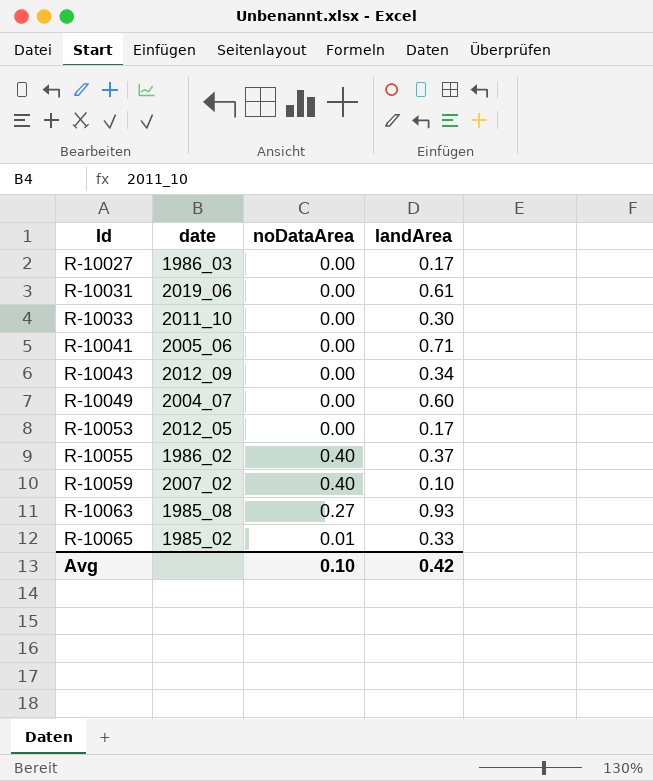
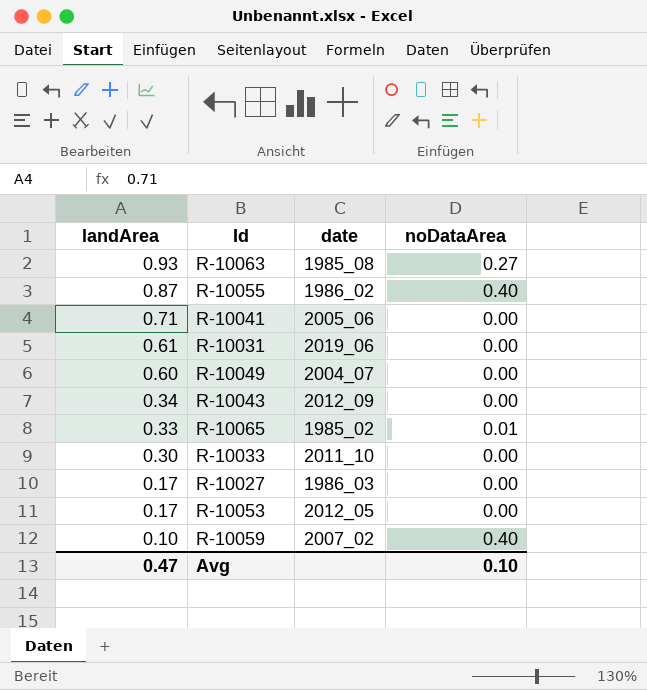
row order: Id ascending -> landArea descending
column landArea | position: 4 -> 1
R-10055 | landArea: 0.37 -> 0.87
Avg | landArea: 0.42 -> 0.47

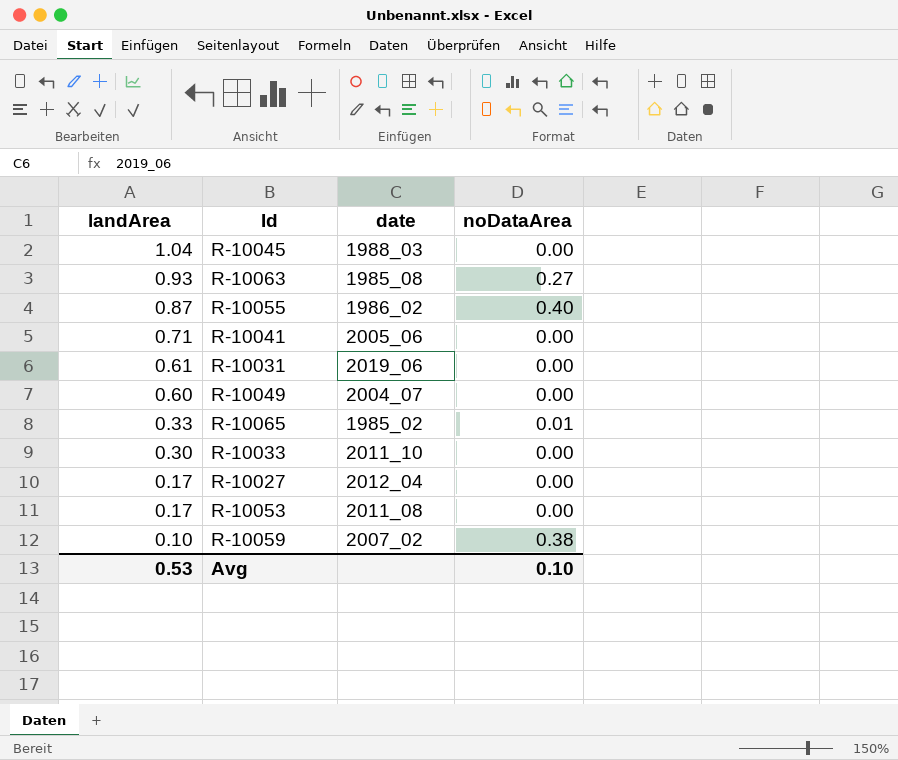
row R-10043: 0.34 | 2012_09 | 0.00 -> none
row R-10045: none -> 1.04 | 1988_03 | 0.00
R-10027 | date: 1986_03 -> 2012_04
R-10053 | date: 2012_05 -> 2011_08
R-10059 | noDataArea: 0.40 -> 0.38
Avg | landArea: 0.47 -> 0.53

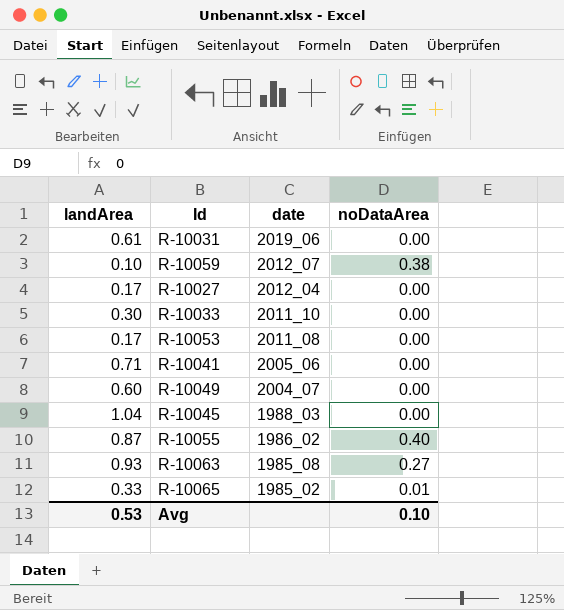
row order: landArea descending -> date descending
R-10059 | date: 2007_02 -> 2012_07

